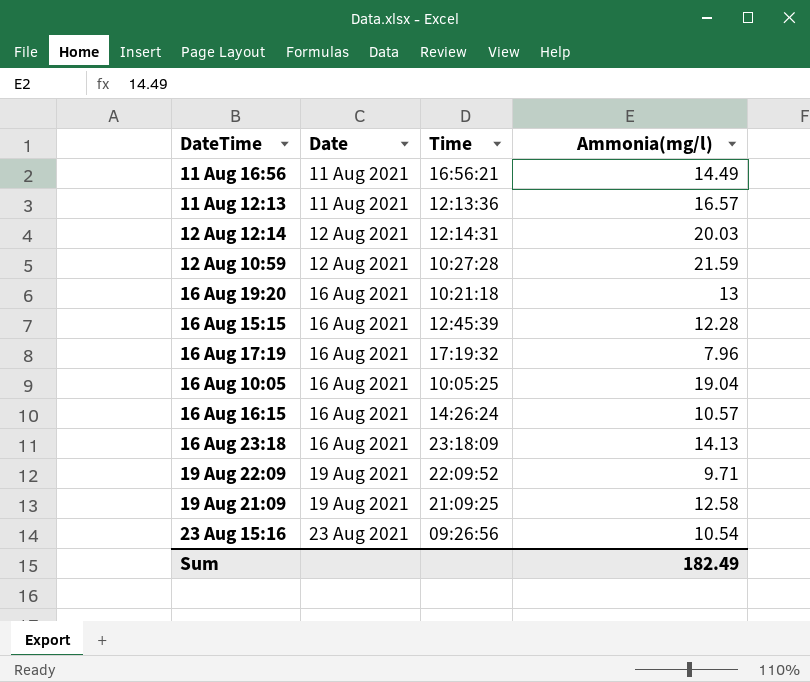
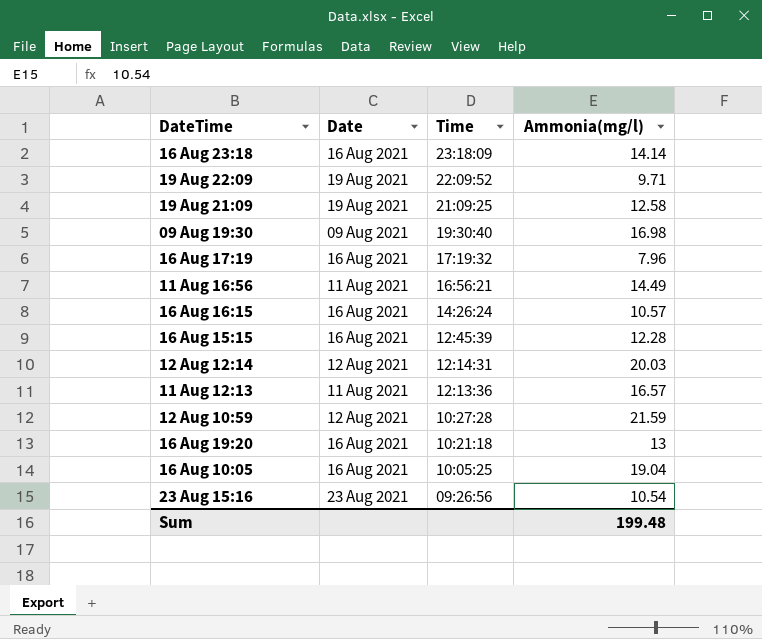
row order: Date ascending -> Time descending
16 Aug 23:18 | Ammonia(mg/l): 14.13 -> 14.14
row 09 Aug 19:30: none -> 09 Aug 2021 | 19:30:40 | 16.98
Sum | Ammonia(mg/l): 182.49 -> 199.48

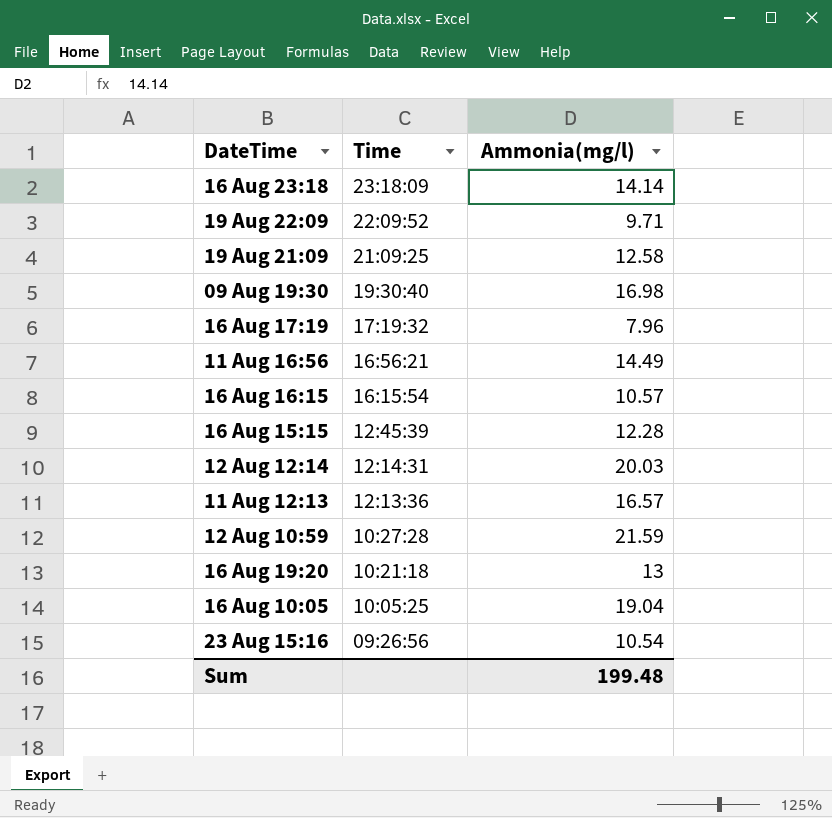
column Date | position: 2 -> none
16 Aug 16:15 | Time: 14:26:24 -> 16:15:54

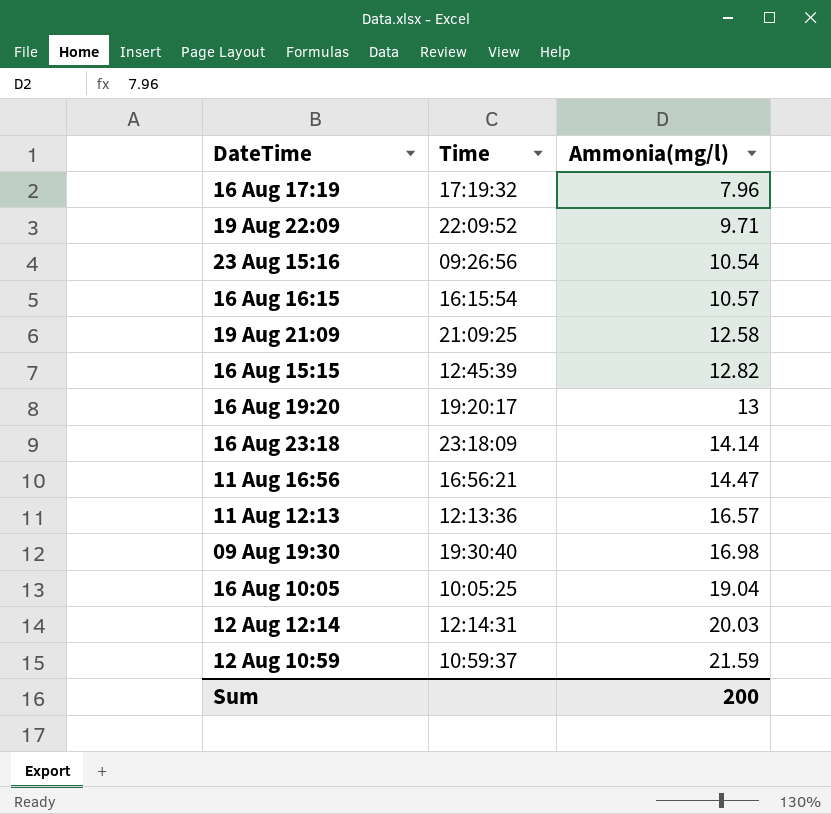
row order: Time descending -> Ammonia(mg/l) ascending
16 Aug 15:15 | Ammonia(mg/l): 12.28 -> 12.82
16 Aug 19:20 | Time: 10:21:18 -> 19:20:17
11 Aug 16:56 | Ammonia(mg/l): 14.49 -> 14.47
12 Aug 10:59 | Time: 10:27:28 -> 10:59:37
Sum | Ammonia(mg/l): 199.48 -> 200

